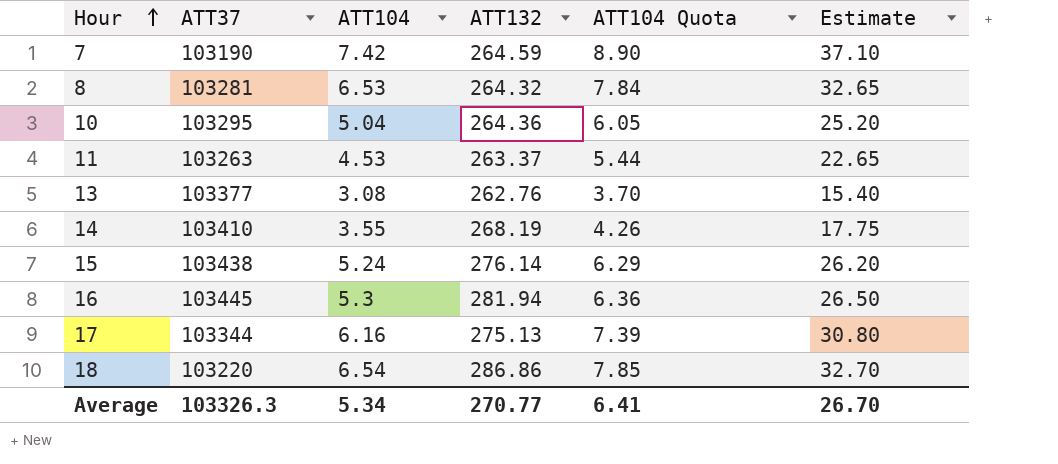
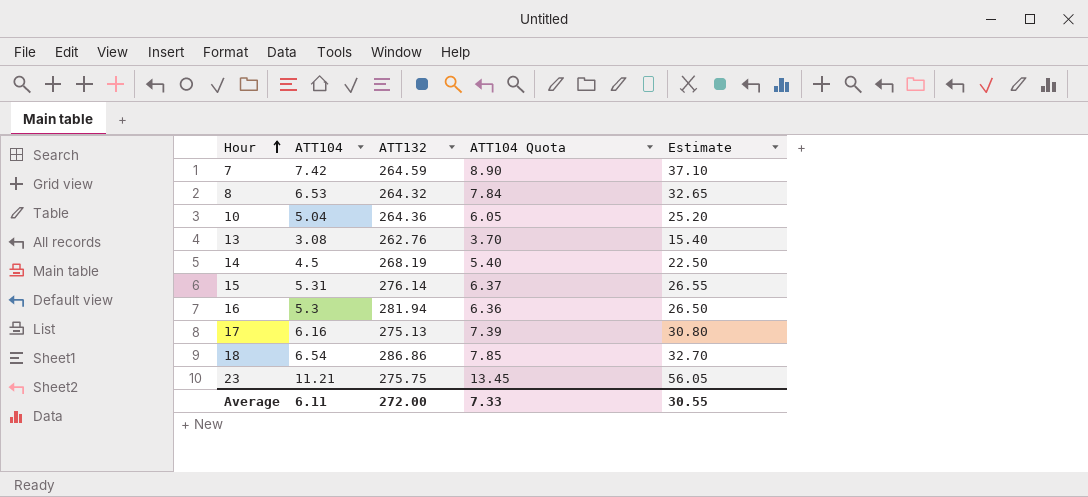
column ATT37 | position: 2 -> none
row 11: 103263 | 4.53 | 263.37 | 5.44 | 22.65 -> none
14 | ATT104: 3.55 -> 4.5
14 | ATT104 Quota: 4.26 -> 5.40
14 | Estimate: 17.75 -> 22.50
15 | ATT104: 5.24 -> 5.31
15 | ATT104 Quota: 6.29 -> 6.37
15 | Estimate: 26.20 -> 26.55
row 23: none -> 11.21 | 275.75 | 13.45 | 56.05
Average | ATT104: 5.34 -> 6.11
Average | ATT132: 270.77 -> 272.00
Average | ATT104 Quota: 6.41 -> 7.33
Average | Estimate: 26.70 -> 30.55

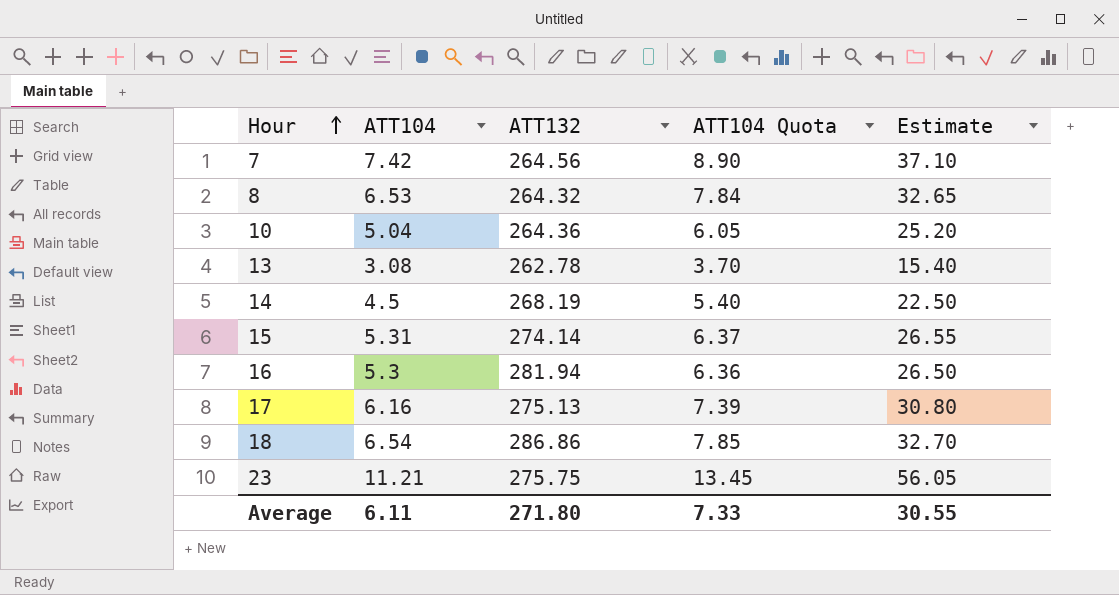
7 | ATT132: 264.59 -> 264.56
13 | ATT132: 262.76 -> 262.78
15 | ATT132: 276.14 -> 274.14
Average | ATT132: 272.00 -> 271.80

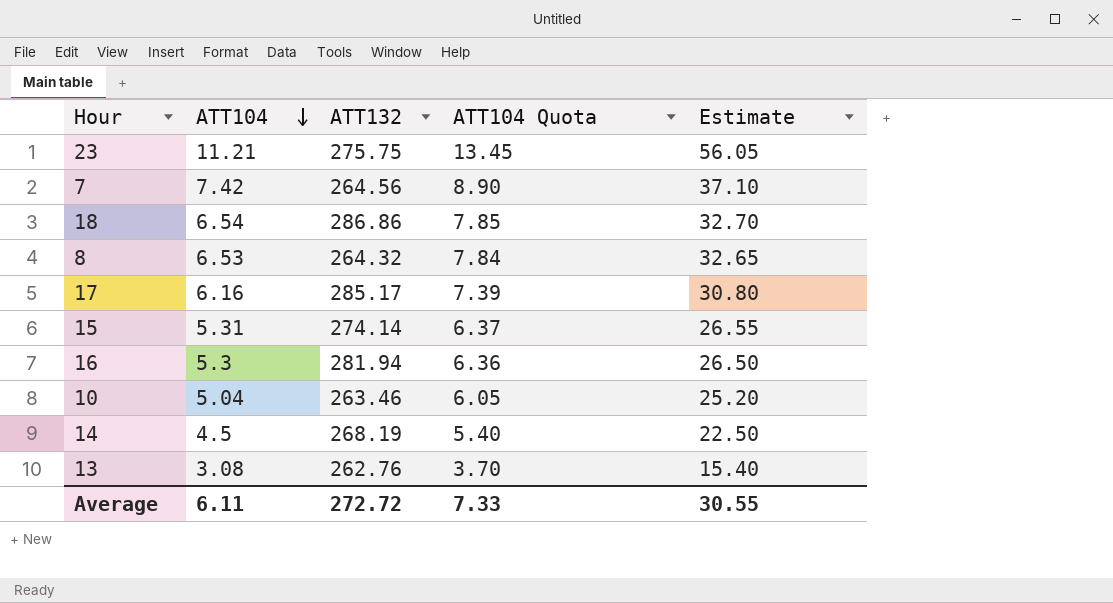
row order: Hour ascending -> ATT104 descending
17 | ATT132: 275.13 -> 285.17
10 | ATT132: 264.36 -> 263.46
13 | ATT132: 262.78 -> 262.76
Average | ATT132: 271.80 -> 272.72

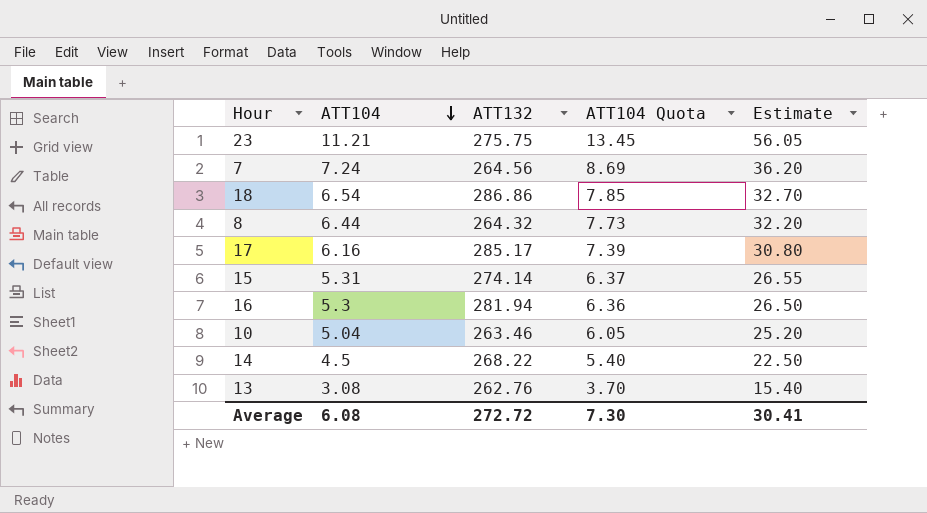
7 | ATT104: 7.42 -> 7.24
7 | ATT104 Quota: 8.90 -> 8.69
7 | Estimate: 37.10 -> 36.20
8 | ATT104: 6.53 -> 6.44
8 | ATT104 Quota: 7.84 -> 7.73
8 | Estimate: 32.65 -> 32.20
14 | ATT132: 268.19 -> 268.22
Average | ATT104: 6.11 -> 6.08
Average | ATT104 Quota: 7.33 -> 7.30
Average | Estimate: 30.55 -> 30.41

